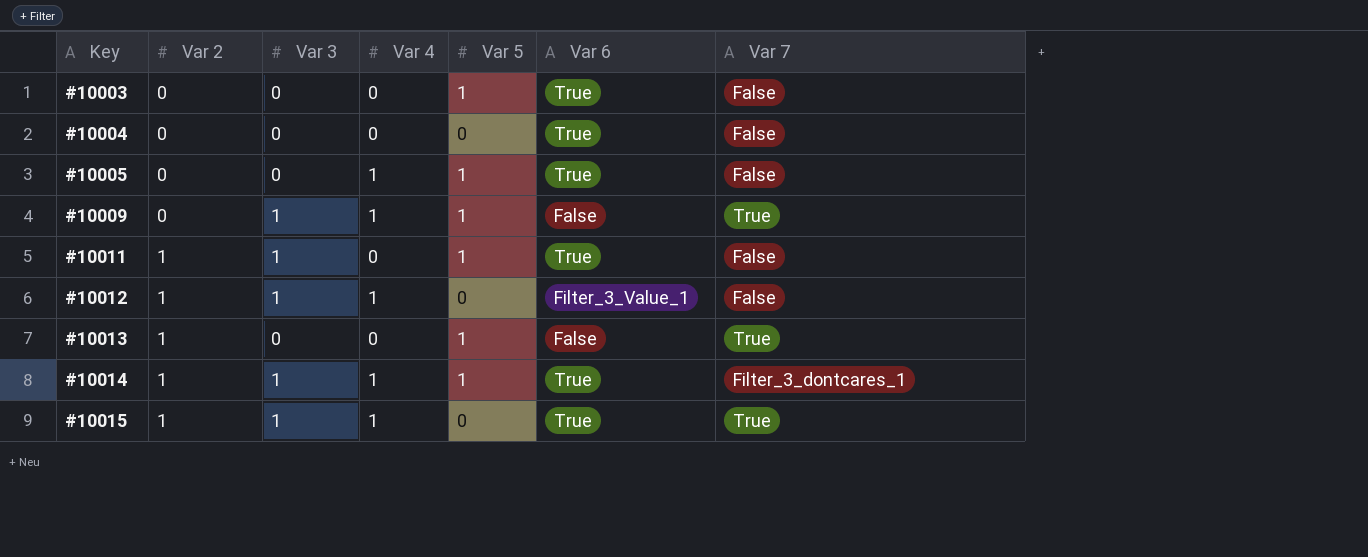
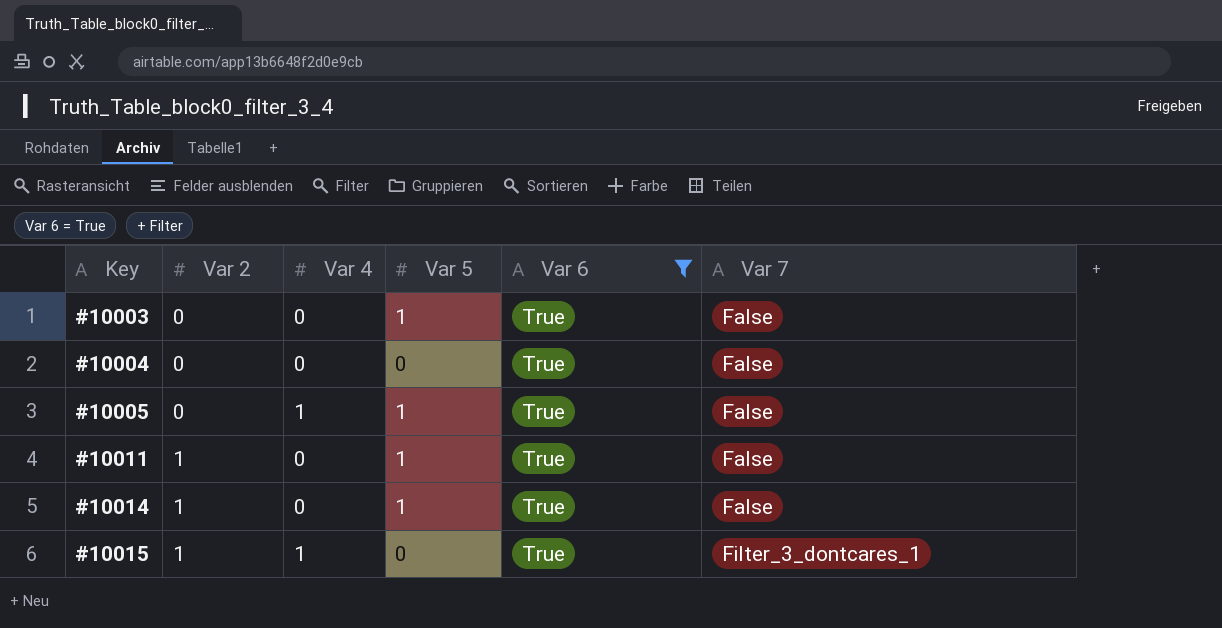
filter: none -> Var 6 = True
column Var 3 | position: 3 -> none
#10014 | Var 4: 1 -> 0
#10014 | Var 7: Filter_3_dontcares_1 -> False
#10015 | Var 7: True -> Filter_3_dontcares_1

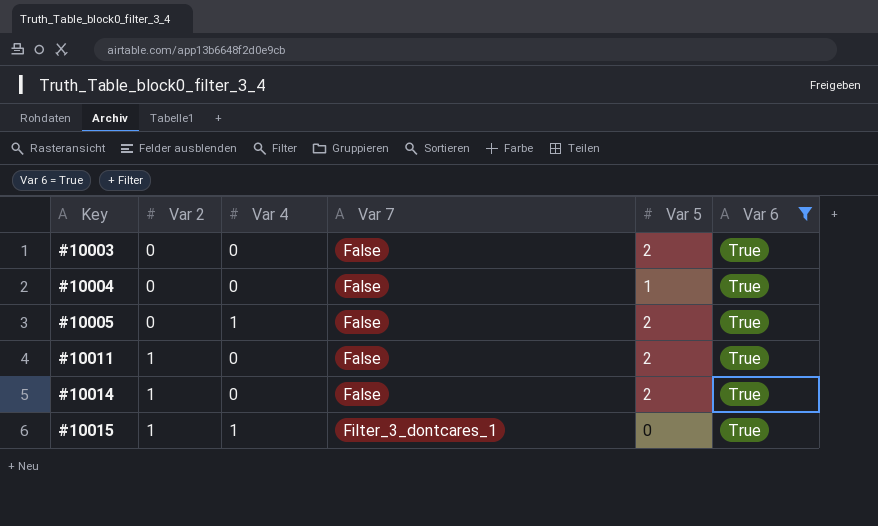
column Var 7 | position: 6 -> 4
#10003 | Var 5: 1 -> 2
#10004 | Var 5: 0 -> 1
#10005 | Var 5: 1 -> 2
#10011 | Var 5: 1 -> 2
#10014 | Var 5: 1 -> 2

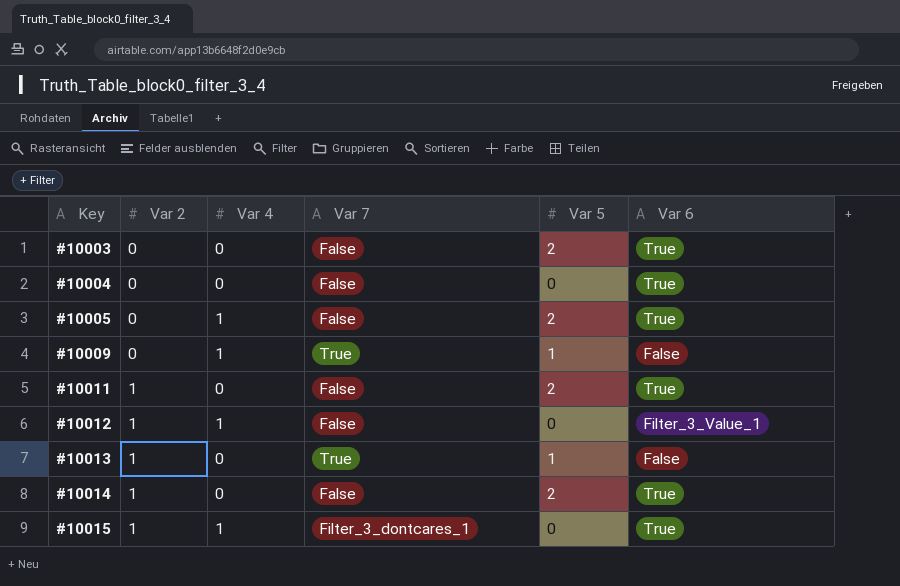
filter: Var 6 = True -> none
#10004 | Var 5: 1 -> 0

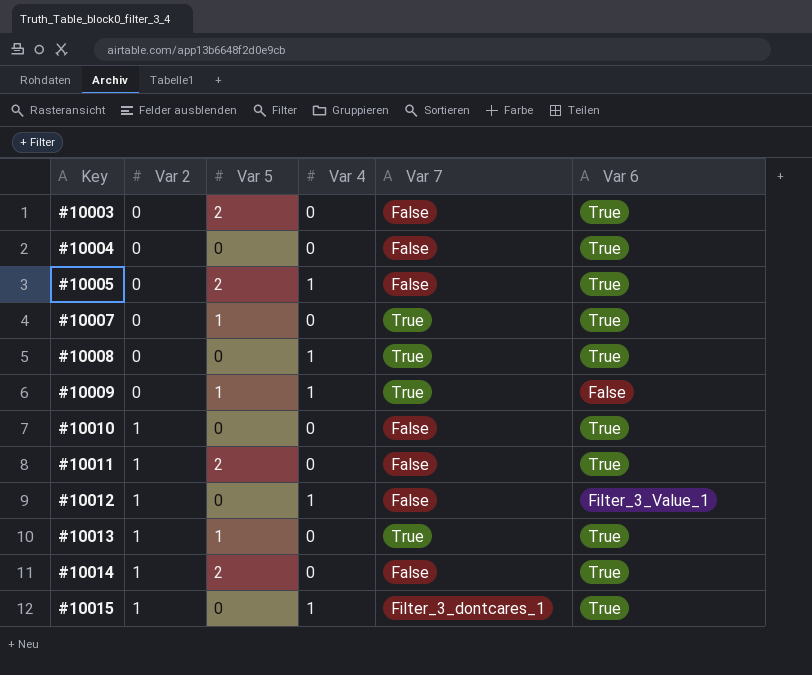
column Var 5 | position: 5 -> 3
row #10007: none -> 0 | 1 | 0 | True | True
row #10008: none -> 0 | 0 | 1 | True | True
row #10010: none -> 1 | 0 | 0 | False | True
#10013 | Var 6: False -> True

